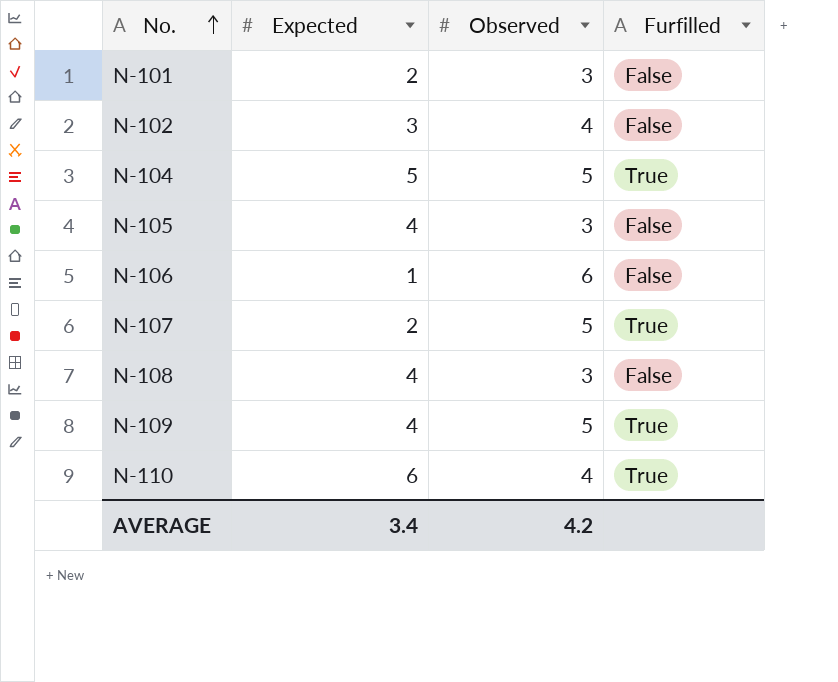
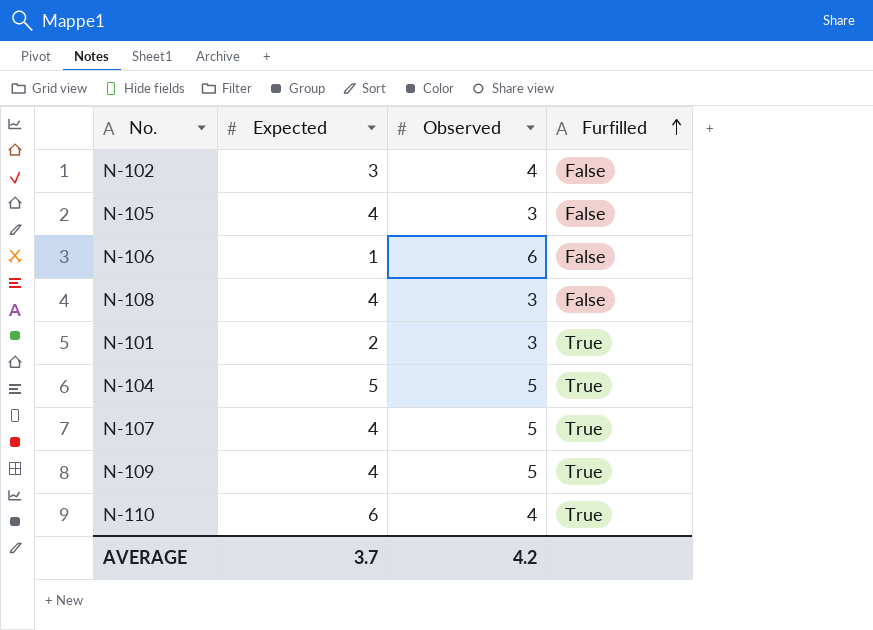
row order: No. ascending -> Furfilled ascending
N-101 | Furfilled: False -> True
N-107 | Expected: 2 -> 4
AVERAGE | Expected: 3.4 -> 3.7

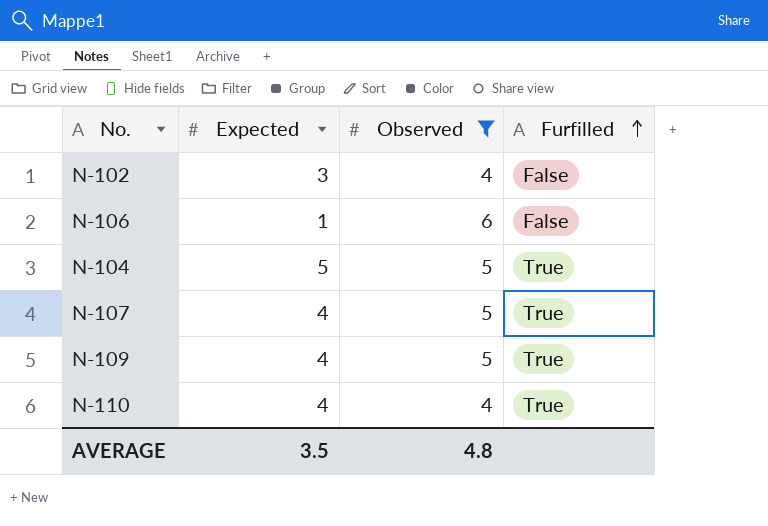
filter: none -> Observed != 3
N-110 | Expected: 6 -> 4
AVERAGE | Expected: 3.7 -> 3.5
AVERAGE | Observed: 4.2 -> 4.8

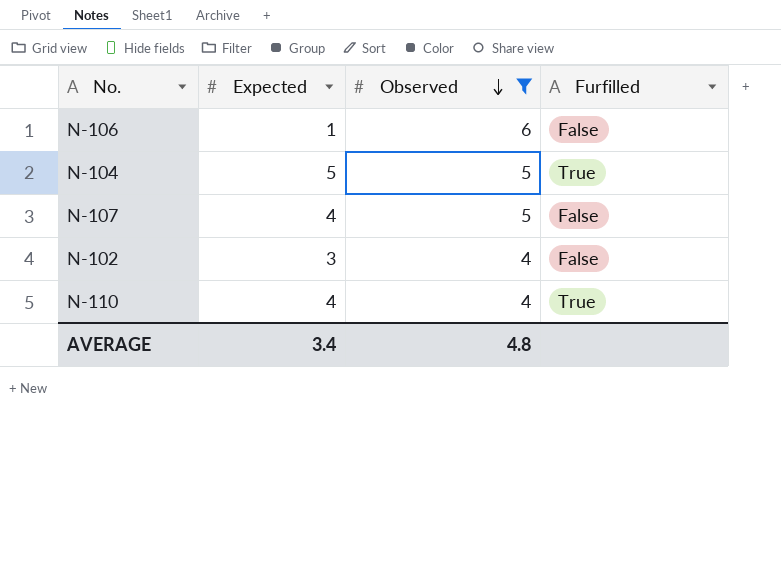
row order: Furfilled ascending -> Observed descending
row N-109: 4 | 5 | True -> none
N-107 | Furfilled: True -> False
AVERAGE | Expected: 3.5 -> 3.4

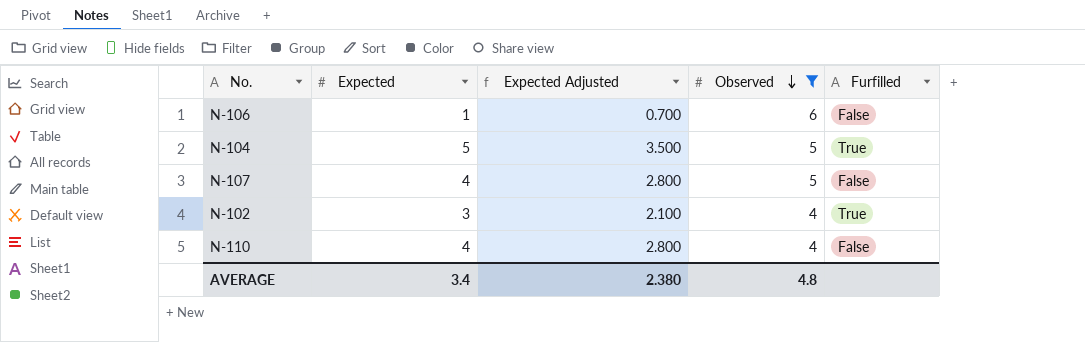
column Expected Adjusted | formula: none -> [Expected] * 0.7
N-102 | Furfilled: False -> True
N-110 | Furfilled: True -> False

